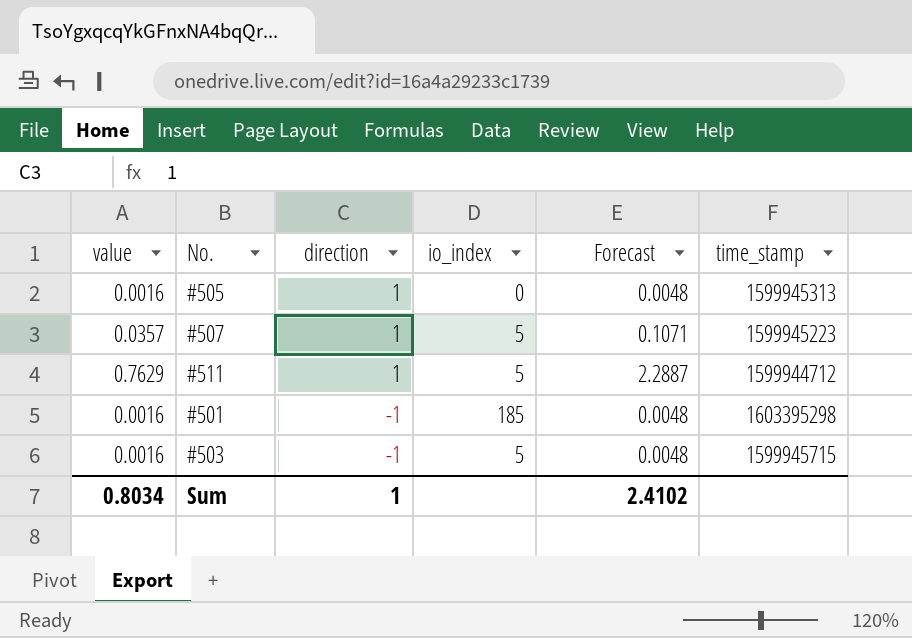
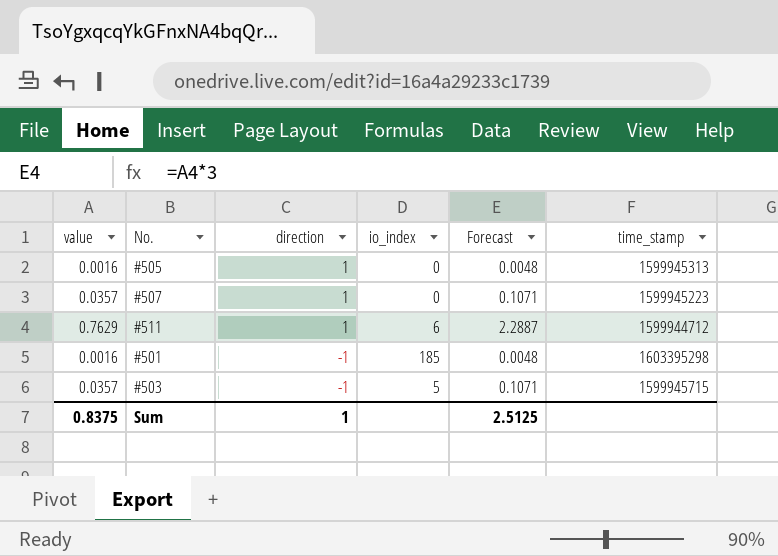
#507 | io_index: 5 -> 0
#511 | io_index: 5 -> 6
#503 | value: 0.0016 -> 0.0357
#503 | Forecast: 0.0048 -> 0.1071
Sum | value: 0.8034 -> 0.8375
Sum | Forecast: 2.4102 -> 2.5125

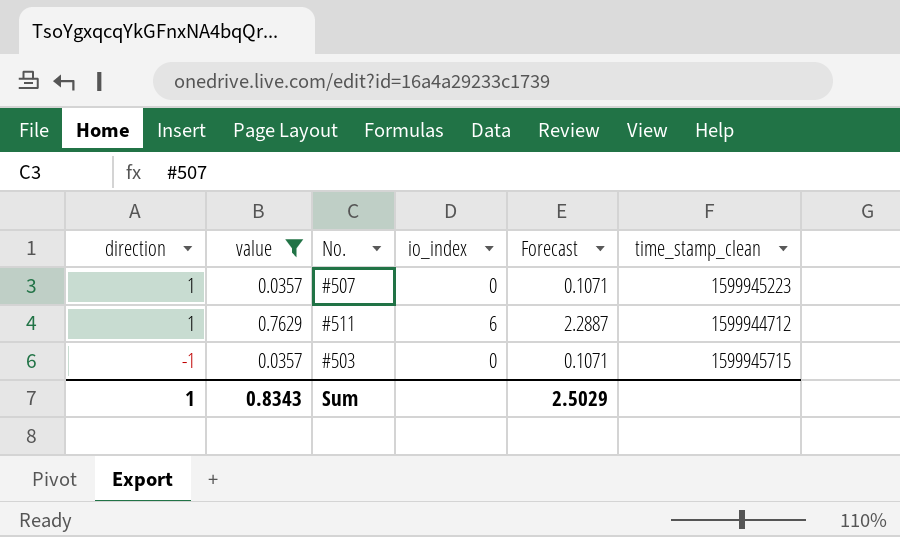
filter: none -> value != 0.0016
column direction | position: 3 -> 1
column name: time_stamp -> time_stamp_clean
#503 | io_index: 5 -> 0
Sum | value: 0.8375 -> 0.8343
Sum | Forecast: 2.5125 -> 2.5029

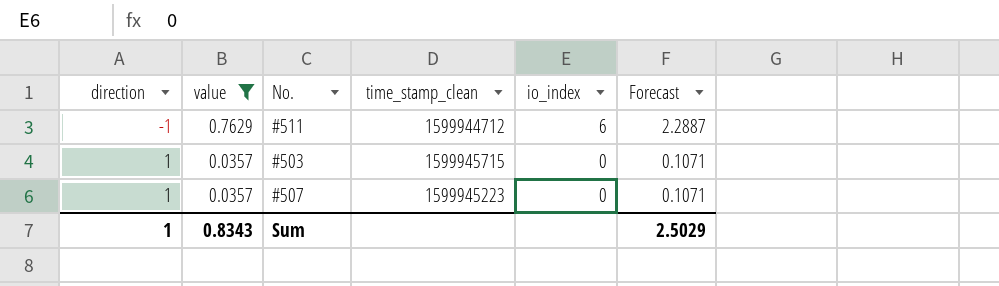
row order: direction descending -> direction ascending
column time_stamp_clean | position: 6 -> 4
#511 | direction: 1 -> -1
#503 | direction: -1 -> 1

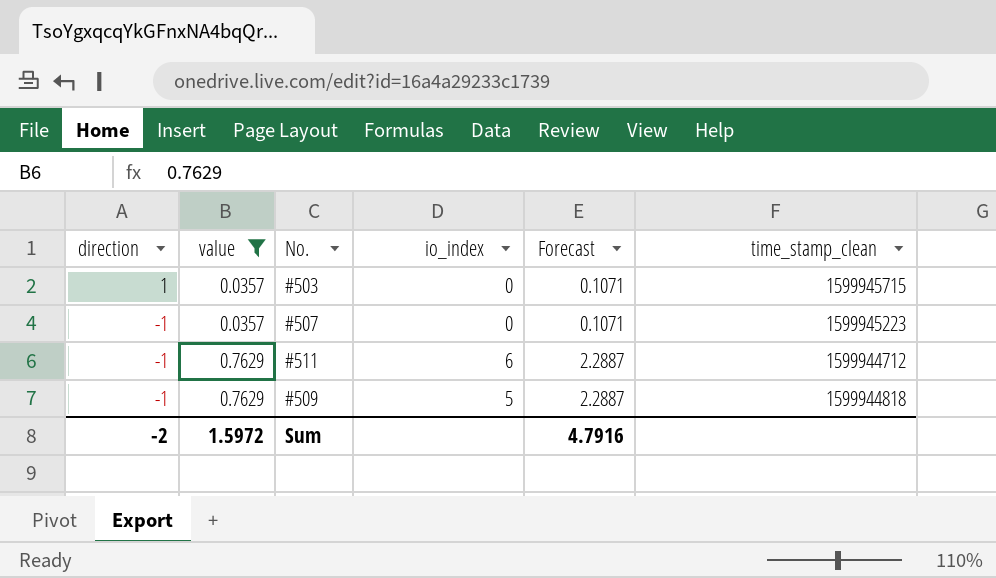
row order: direction ascending -> direction descending
column time_stamp_clean | position: 4 -> 6
#507 | direction: 1 -> -1
row #509: none -> -1 | 0.7629 | 5 | 2.2887 | 1599944818
Sum | direction: 1 -> -2
Sum | value: 0.8343 -> 1.5972
Sum | Forecast: 2.5029 -> 4.7916

